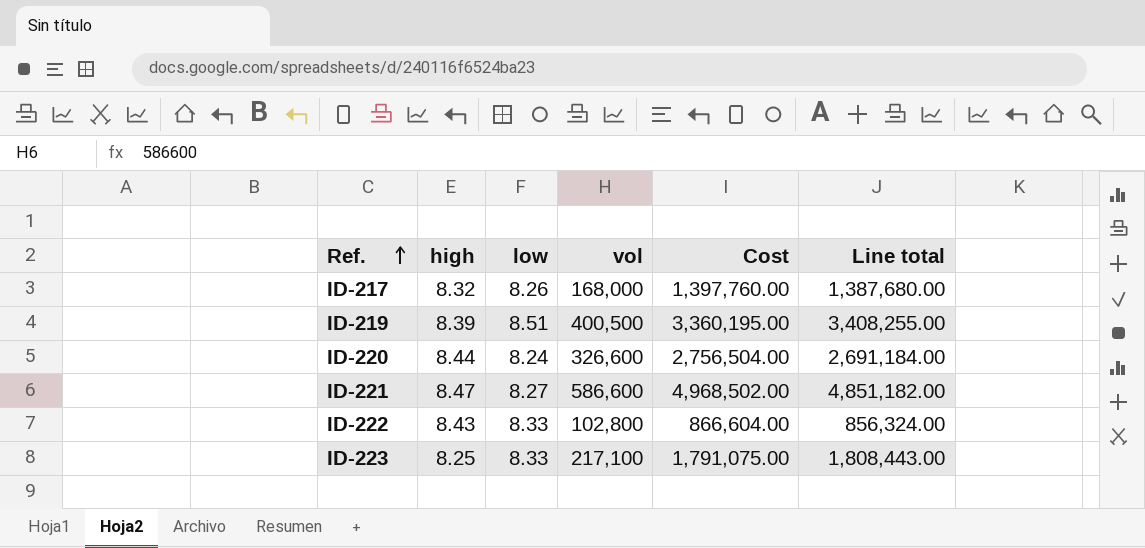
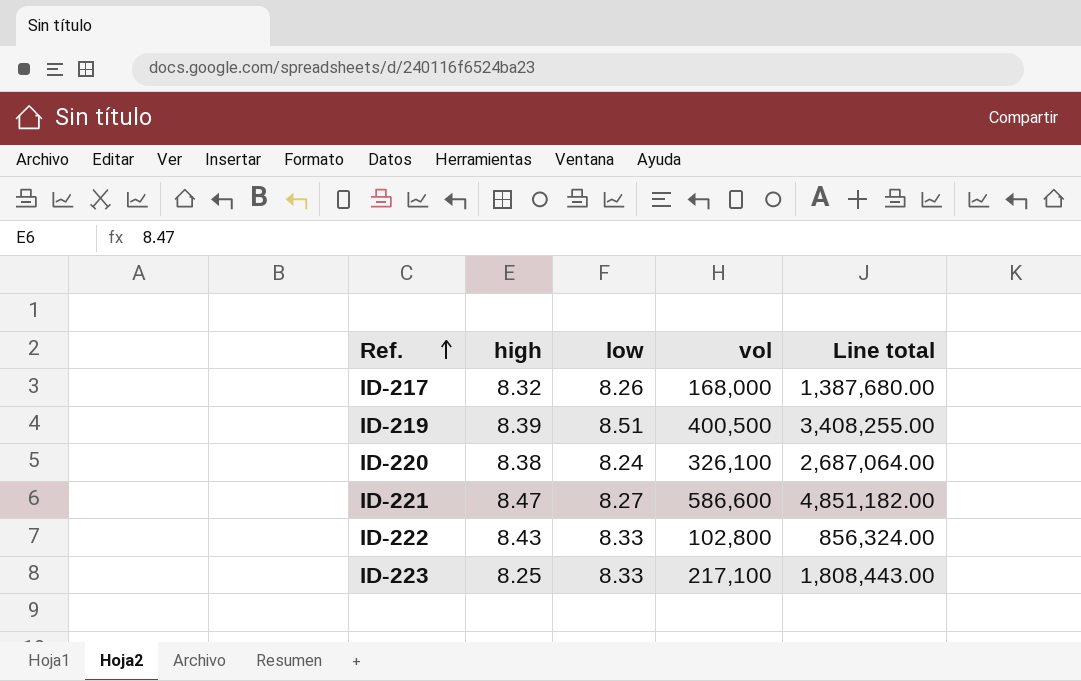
column Cost | formula: [high] * [vol] -> none
ID-220 | high: 8.44 -> 8.38
ID-220 | vol: 326,600 -> 326,100
ID-220 | Line total: 2,691,184.00 -> 2,687,064.00

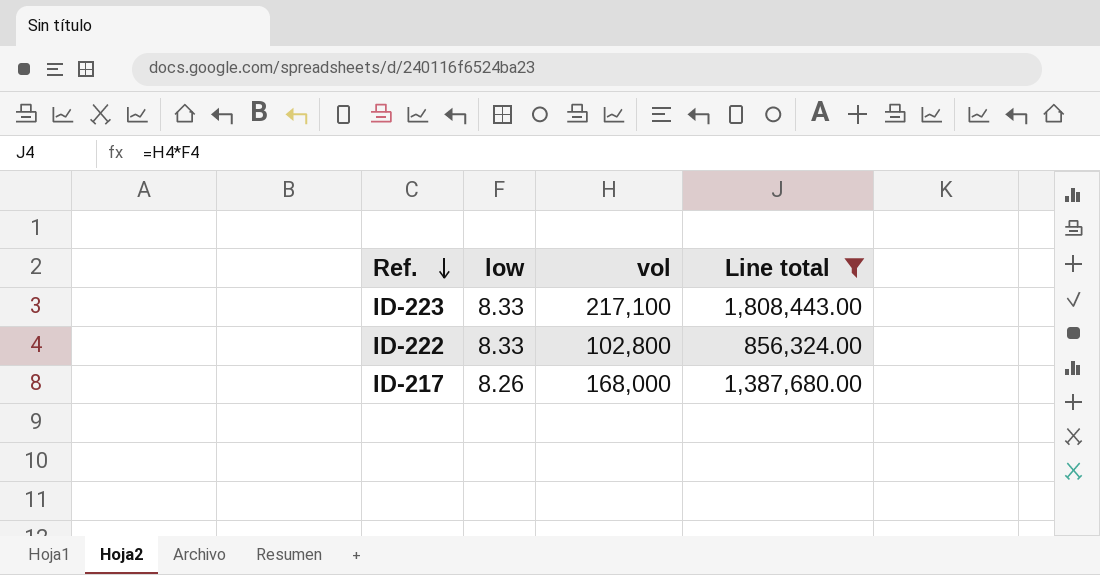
filter: none -> Line total <= 1,808,443.00
row order: Ref. ascending -> Ref. descending
column high | position: 2 -> none

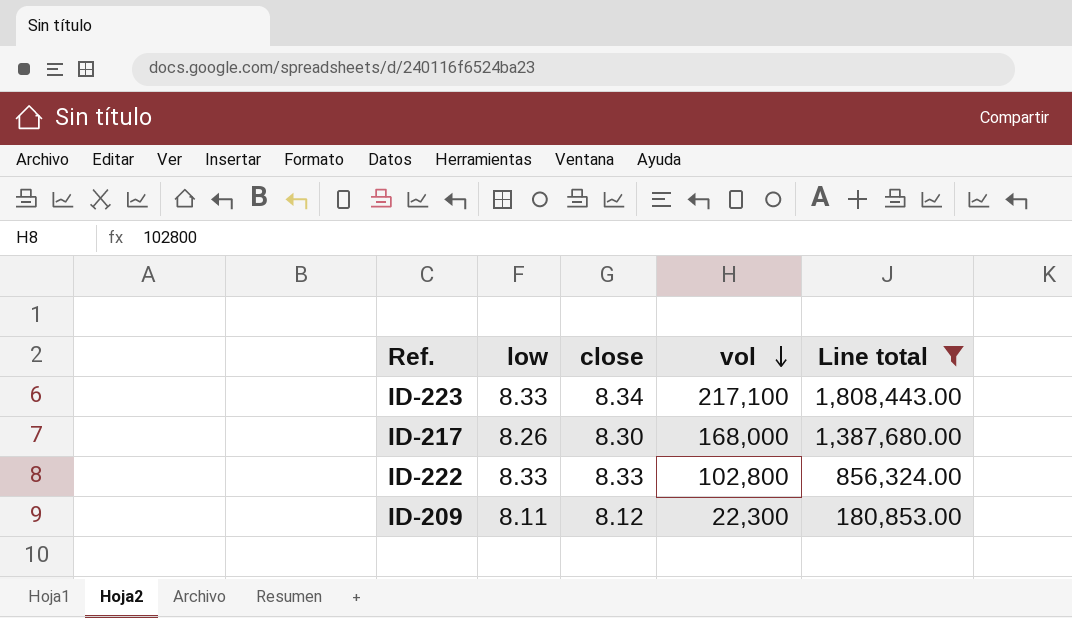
row order: Ref. descending -> vol descending
column close | position: none -> 3
row ID-209: none -> 8.11 | 8.12 | 22,300 | 180,853.00

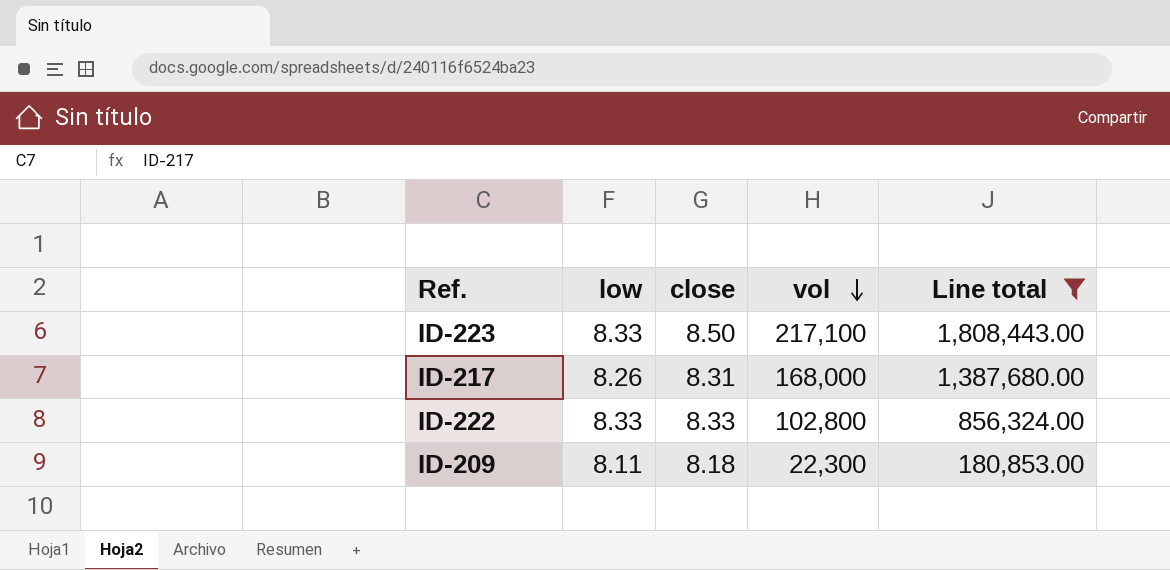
ID-223 | close: 8.34 -> 8.50
ID-217 | close: 8.30 -> 8.31
ID-209 | close: 8.12 -> 8.18

